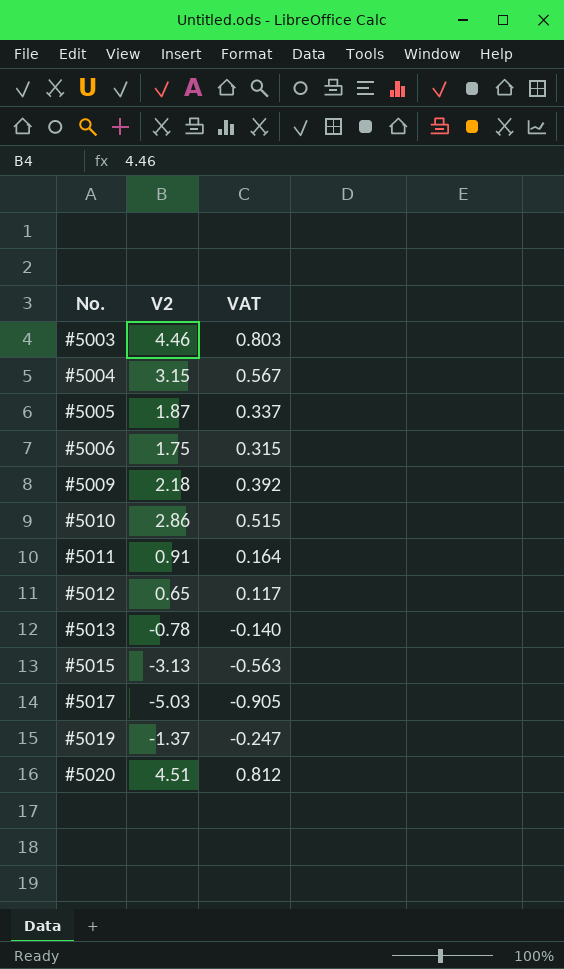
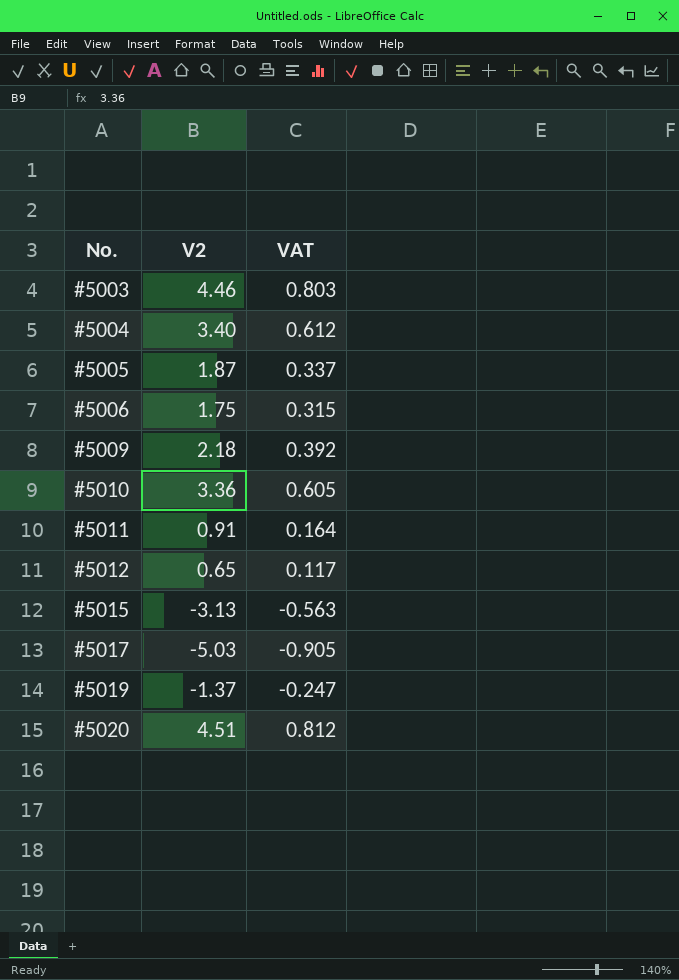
row #5013: -0.78 | -0.140 -> none
#5004 | V2: 3.15 -> 3.40
#5004 | VAT: 0.567 -> 0.612
#5010 | V2: 2.86 -> 3.36
#5010 | VAT: 0.515 -> 0.605

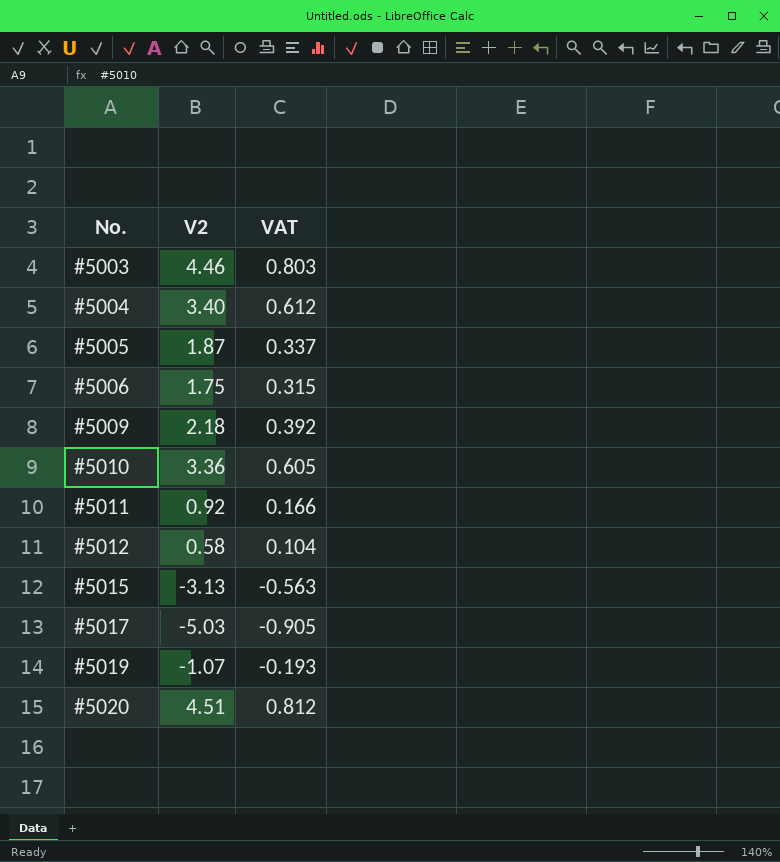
#5011 | V2: 0.91 -> 0.92
#5011 | VAT: 0.164 -> 0.166
#5012 | V2: 0.65 -> 0.58
#5012 | VAT: 0.117 -> 0.104
#5019 | V2: -1.37 -> -1.07
#5019 | VAT: -0.247 -> -0.193

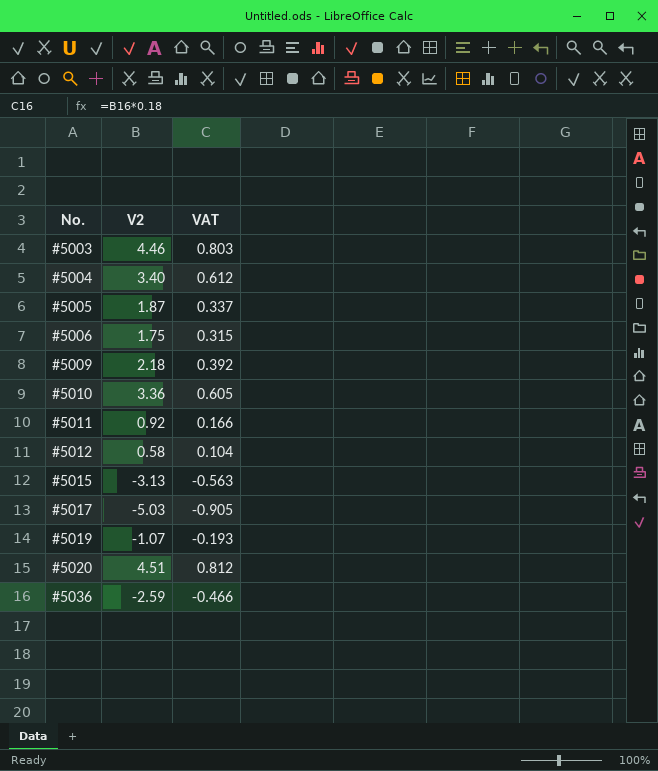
row #5036: none -> -2.59 | -0.466

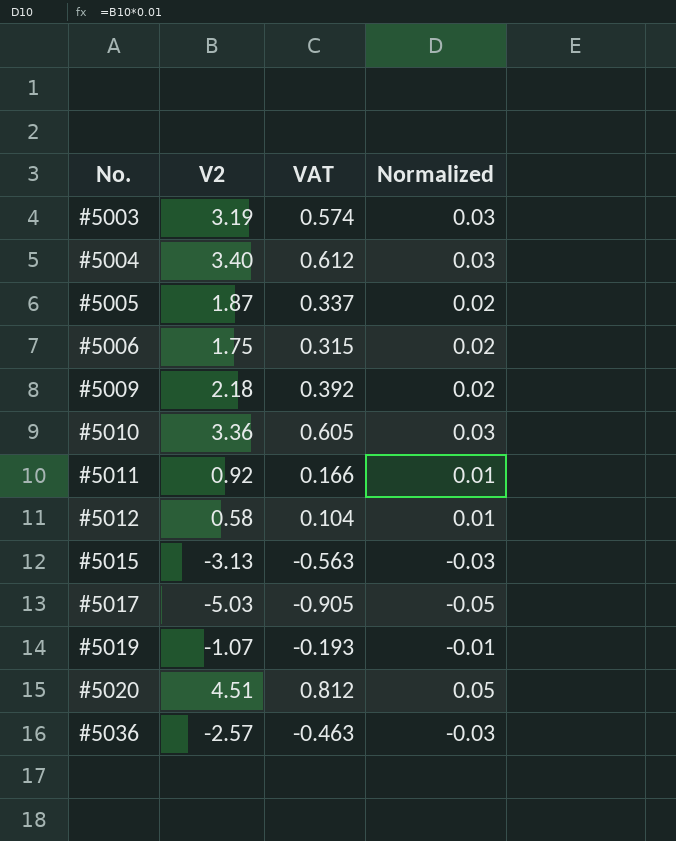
column Normalized | formula: none -> [V2] * 0.01
#5003 | V2: 4.46 -> 3.19
#5003 | VAT: 0.803 -> 0.574
#5036 | V2: -2.59 -> -2.57
#5036 | VAT: -0.466 -> -0.463

